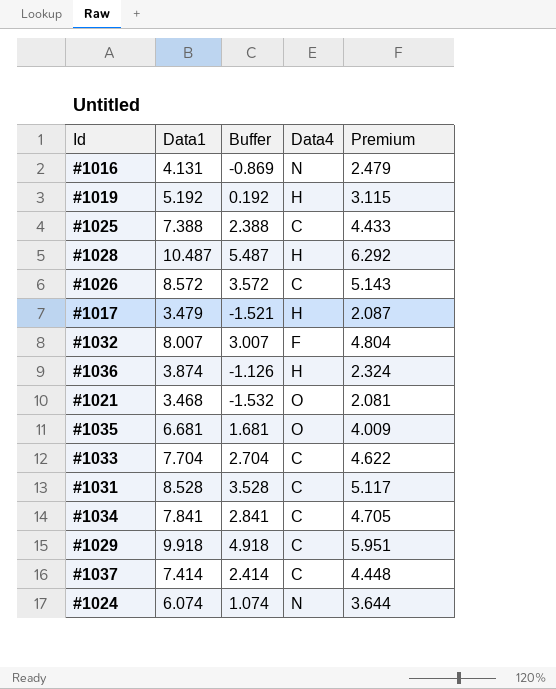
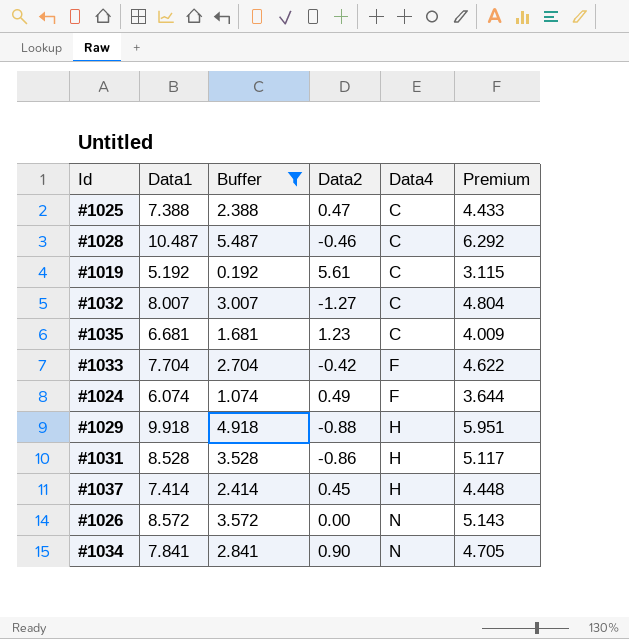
filter: none -> Buffer >= 0.192
row order: none -> Data4 ascending
column Data2 | position: none -> 4
#1028 | Data4: H -> C
#1019 | Data4: H -> C
#1032 | Data4: F -> C
#1035 | Data4: O -> C
#1033 | Data4: C -> F
#1024 | Data4: N -> F
#1029 | Data4: C -> H
#1031 | Data4: C -> H
#1037 | Data4: C -> H
#1026 | Data4: C -> N
#1034 | Data4: C -> N

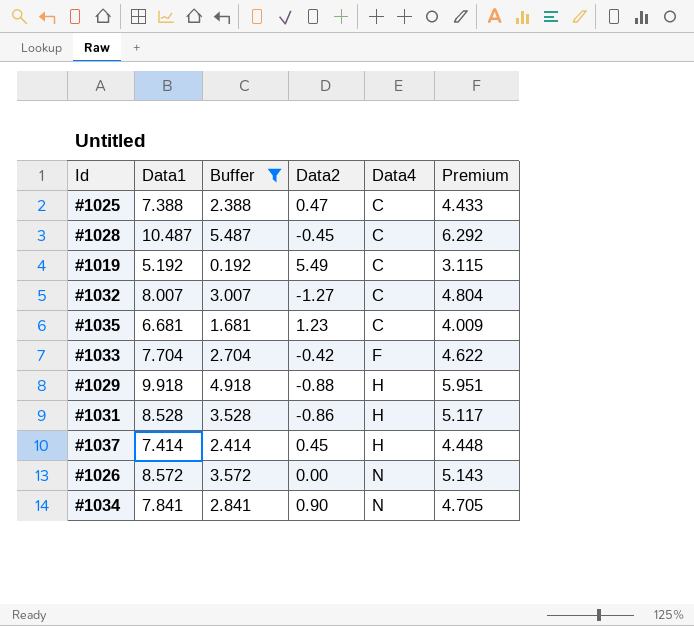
row #1024: 6.074 | 1.074 | 0.49 | F | 3.644 -> none
#1028 | Data2: -0.46 -> -0.45
#1019 | Data2: 5.61 -> 5.49

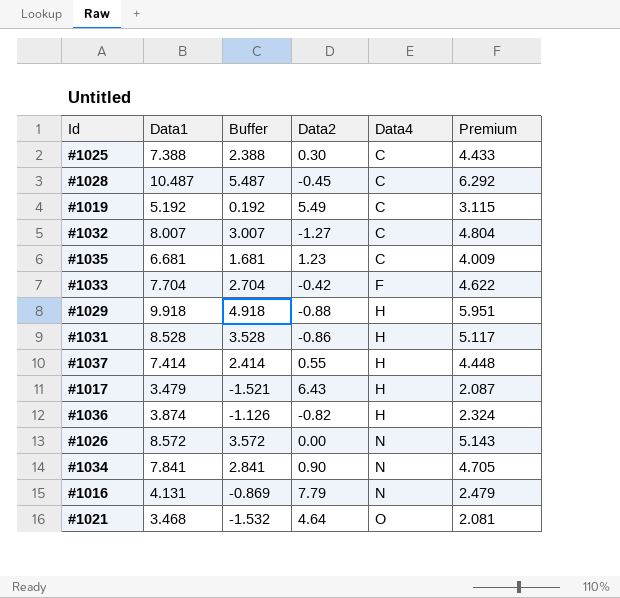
filter: Buffer >= 0.192 -> none
#1025 | Data2: 0.47 -> 0.30
#1037 | Data2: 0.45 -> 0.55

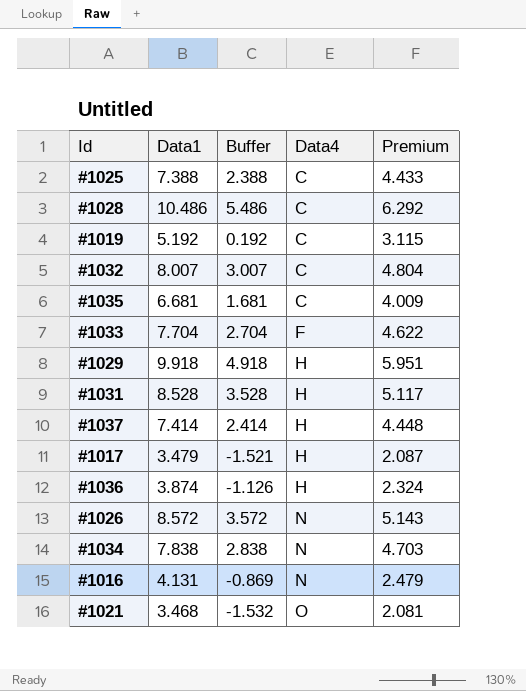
column Data2 | position: 4 -> none
#1028 | Data1: 10.487 -> 10.486
#1028 | Buffer: 5.487 -> 5.486
#1034 | Data1: 7.841 -> 7.838
#1034 | Buffer: 2.841 -> 2.838
#1034 | Premium: 4.705 -> 4.703

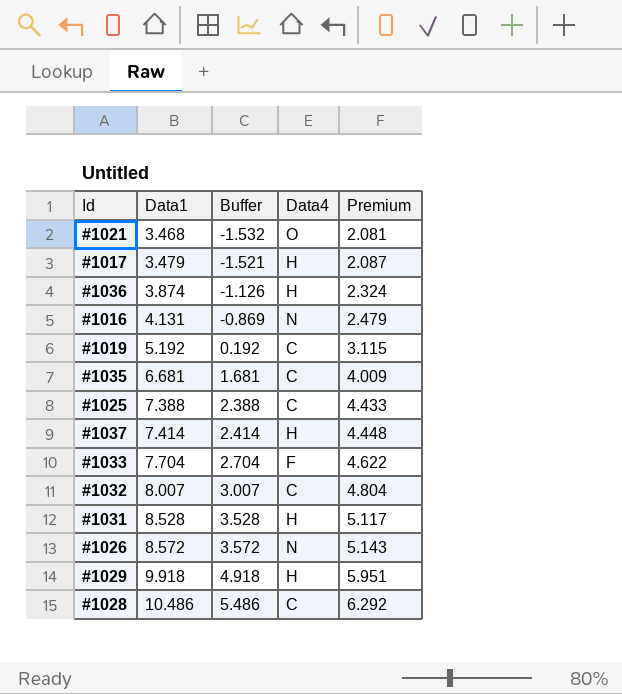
row order: Data4 ascending -> Data1 ascending
row #1034: 7.838 | 2.838 | N | 4.703 -> none

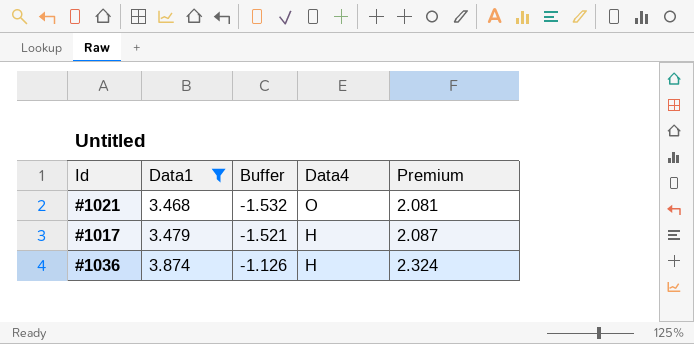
filter: none -> Data1 <= 3.874

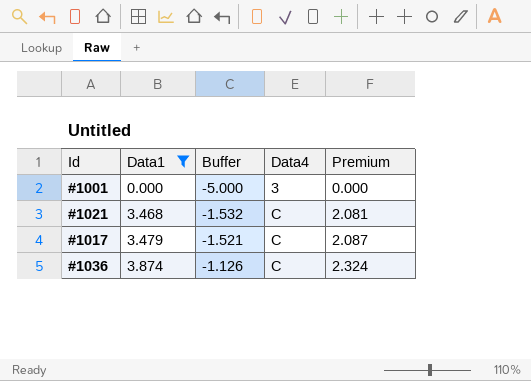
row #1001: none -> 0.000 | -5.000 | 3 | 0.000
#1021 | Data4: O -> C
#1017 | Data4: H -> C
#1036 | Data4: H -> C

